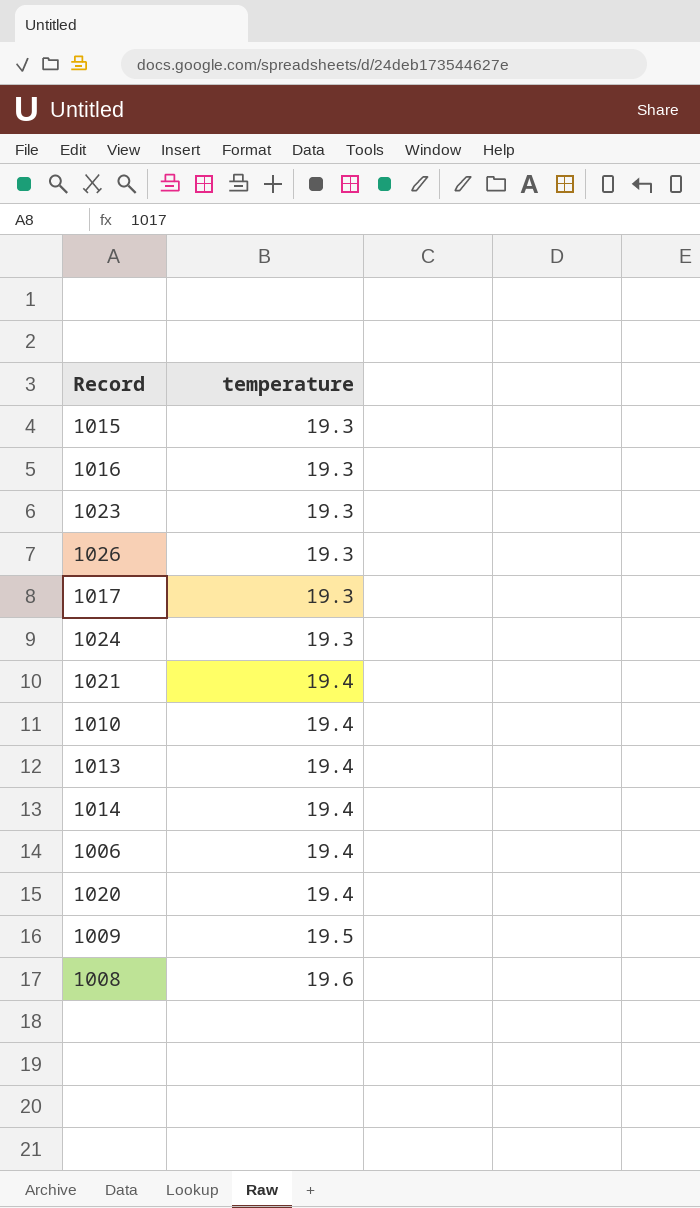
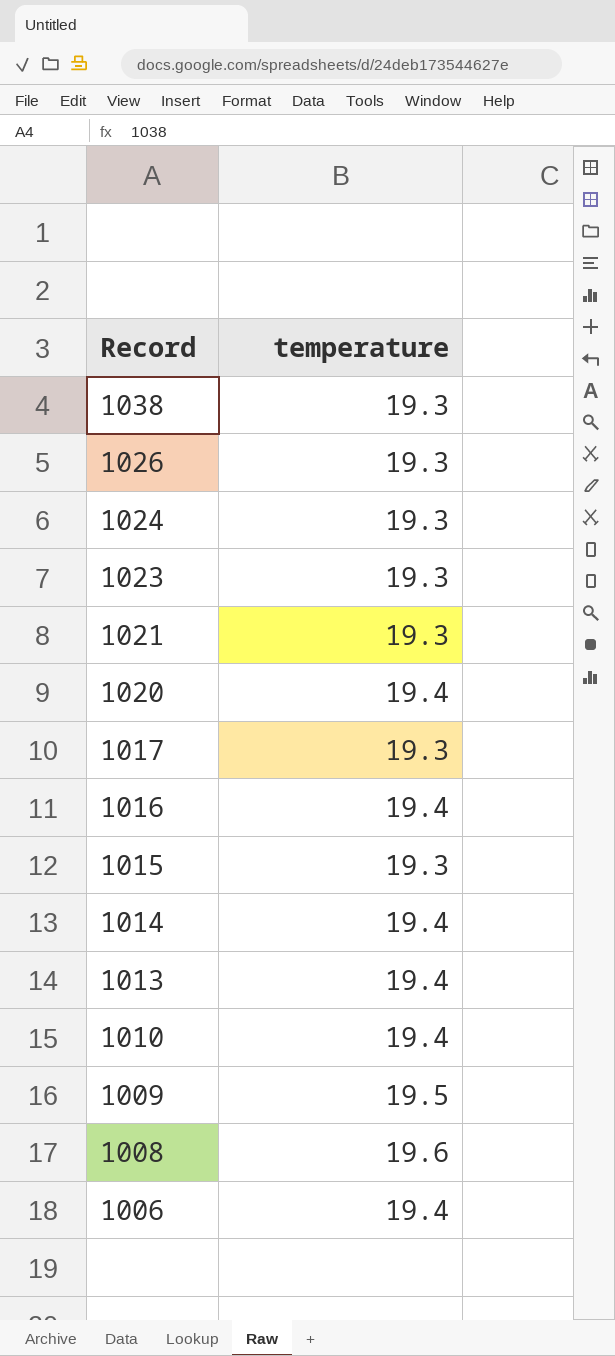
row order: temperature ascending -> Record descending
row 1038: none -> 19.3
1021 | temperature: 19.4 -> 19.3
1016 | temperature: 19.3 -> 19.4

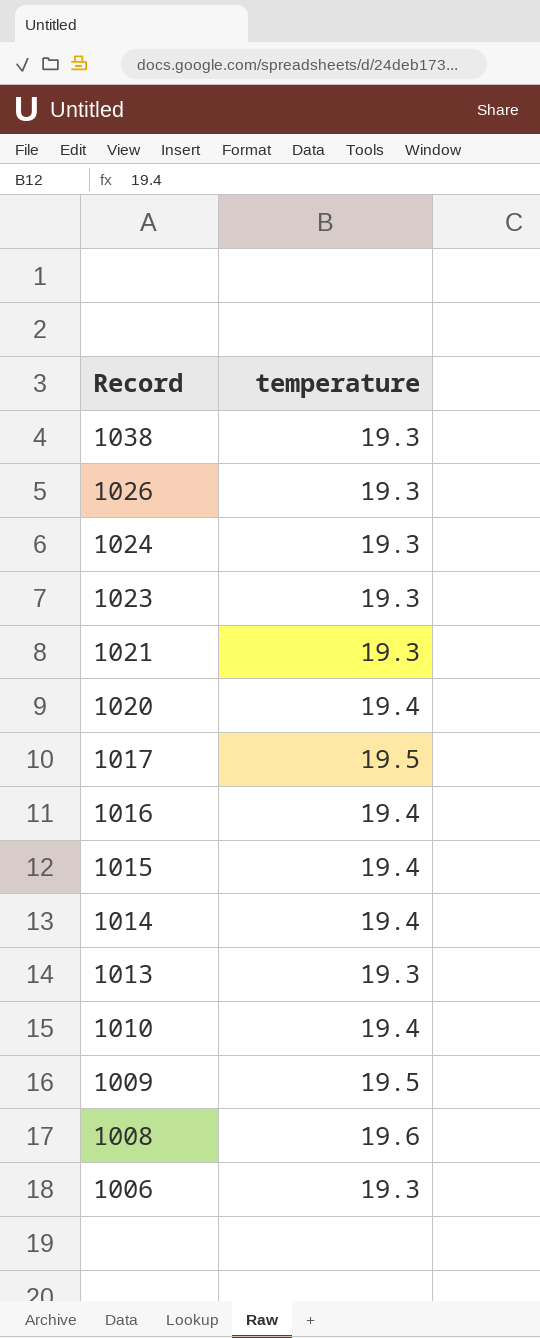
1017 | temperature: 19.3 -> 19.5
1015 | temperature: 19.3 -> 19.4
1013 | temperature: 19.4 -> 19.3
1006 | temperature: 19.4 -> 19.3

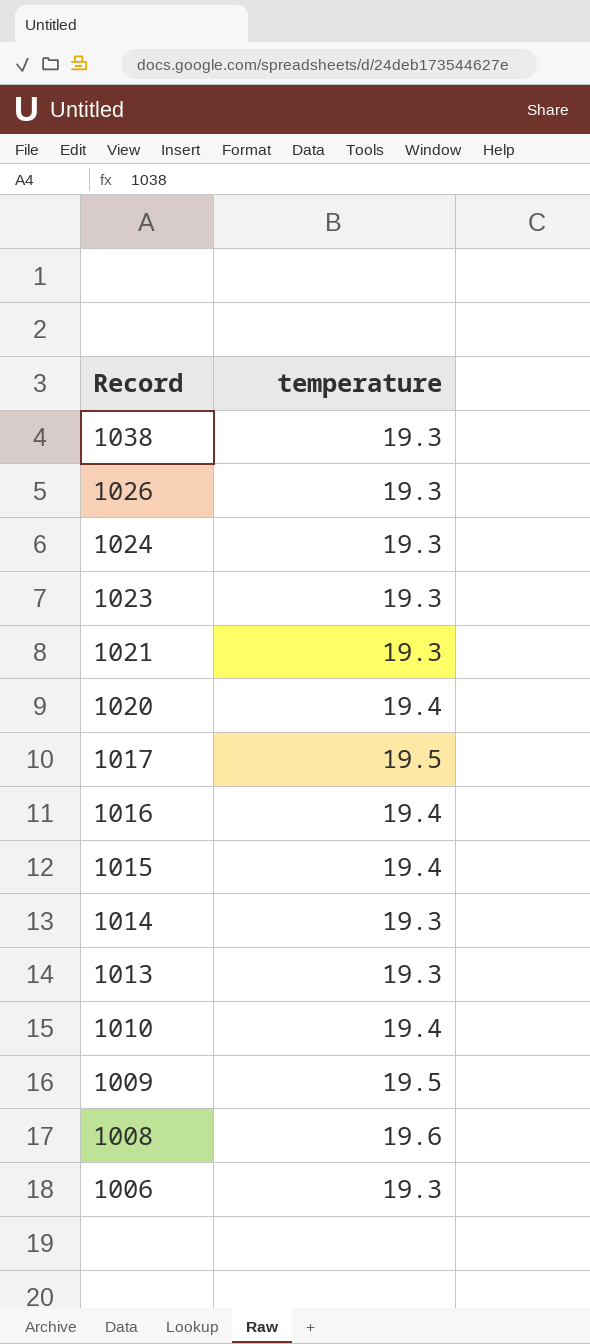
1014 | temperature: 19.4 -> 19.3

